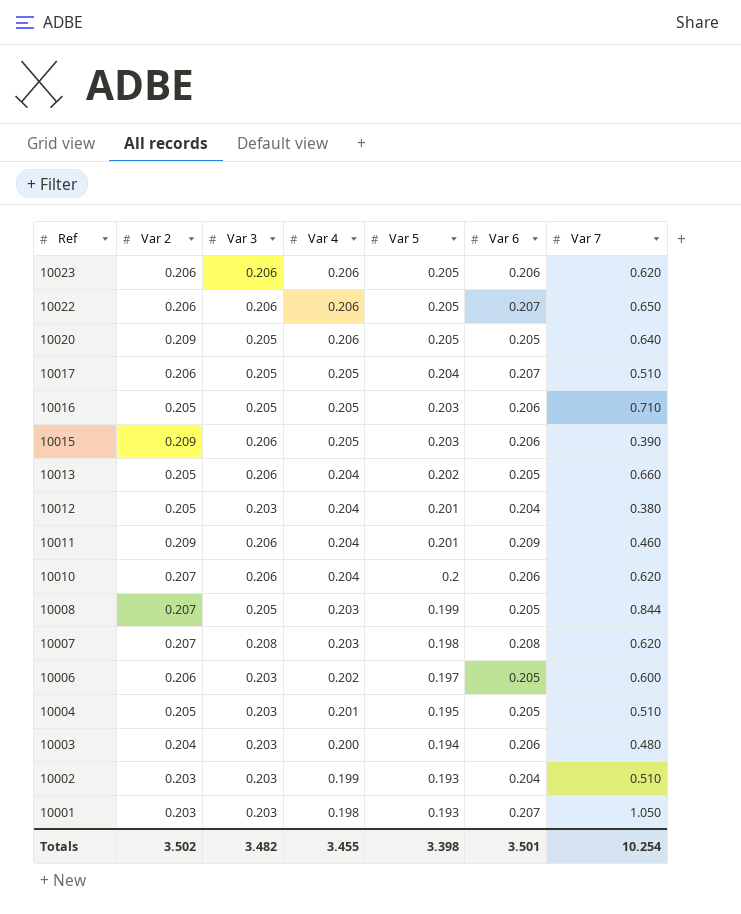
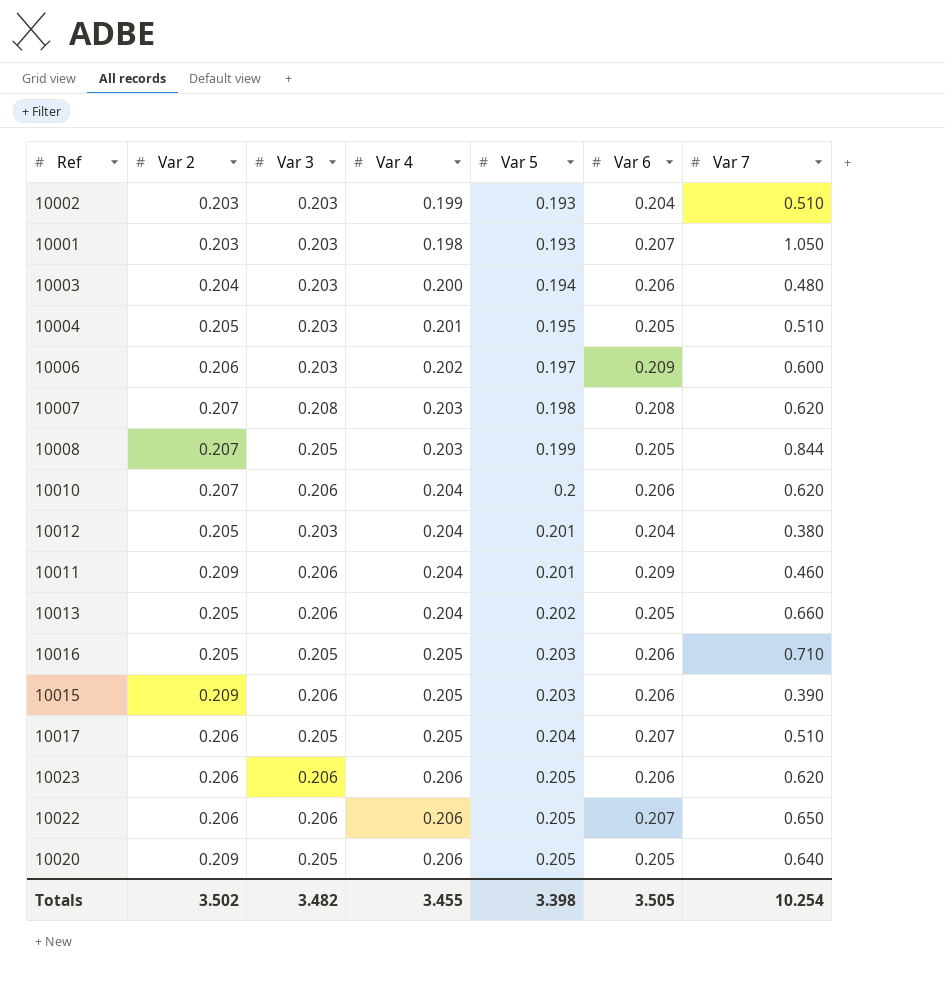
row order: Ref descending -> Var 5 ascending
10006 | Var 6: 0.205 -> 0.209
Totals | Var 6: 3.501 -> 3.505

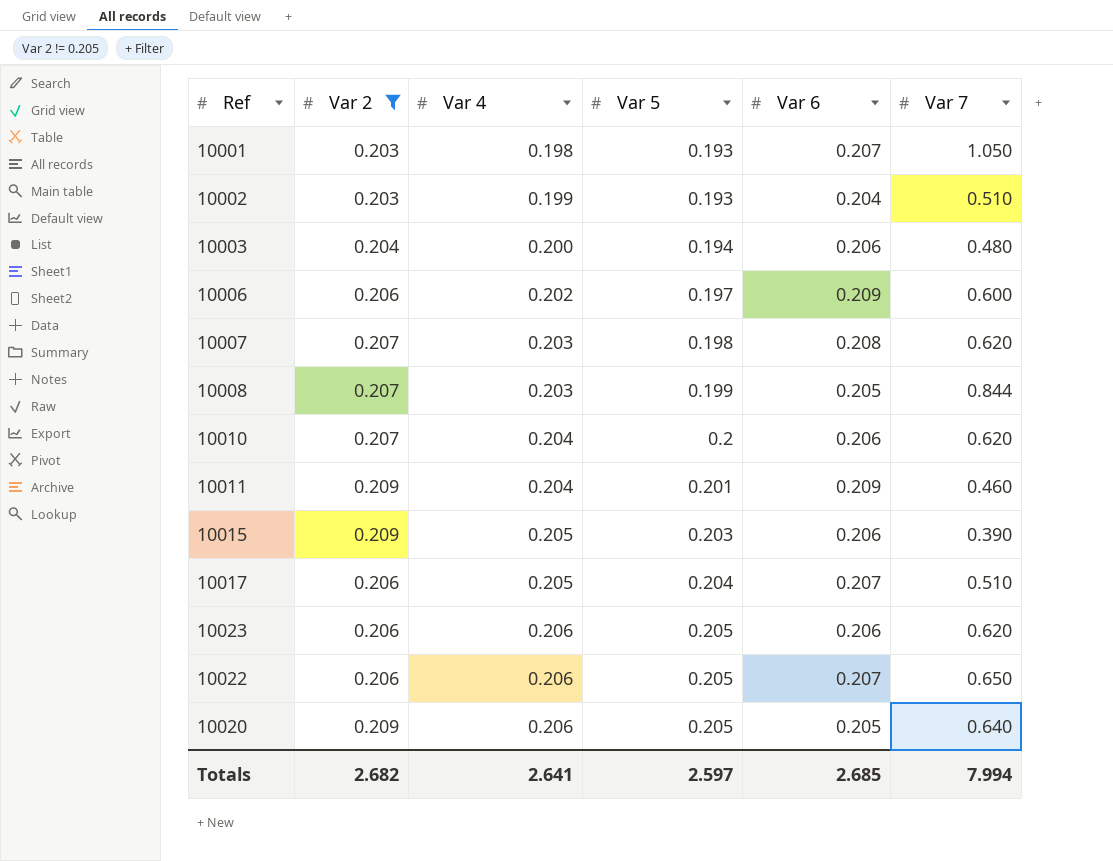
filter: none -> Var 2 != 0.205
row order: Var 5 ascending -> Var 4 ascending
column Var 3 | position: 3 -> none
Totals | Var 2: 3.502 -> 2.682
Totals | Var 4: 3.455 -> 2.641
Totals | Var 5: 3.398 -> 2.597
Totals | Var 6: 3.505 -> 2.685
Totals | Var 7: 10.254 -> 7.994

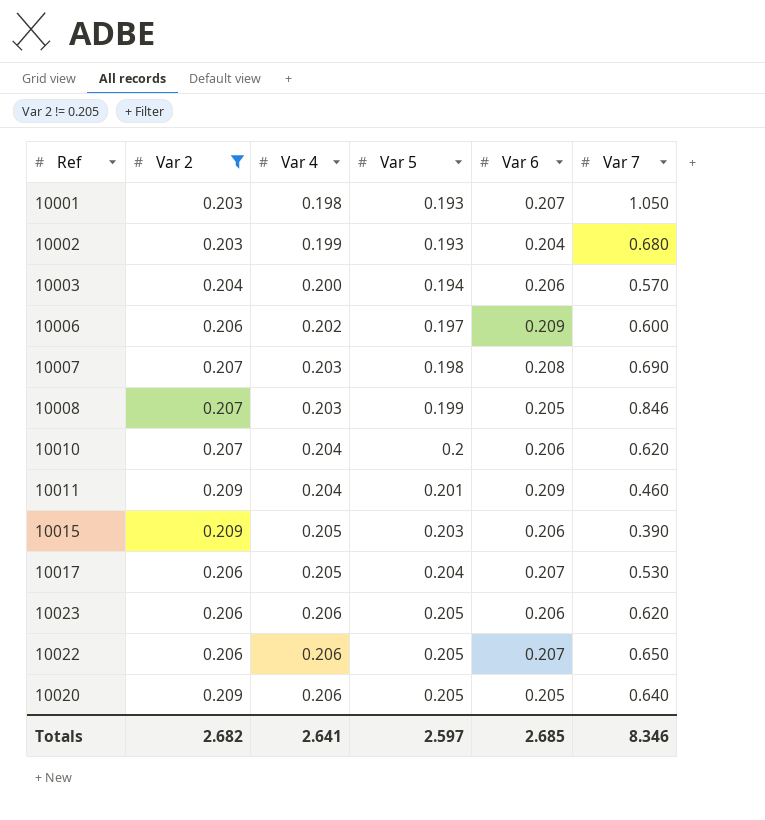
10002 | Var 7: 0.510 -> 0.680
10003 | Var 7: 0.480 -> 0.570
10007 | Var 7: 0.620 -> 0.690
10008 | Var 7: 0.844 -> 0.846
10017 | Var 7: 0.510 -> 0.530
Totals | Var 7: 7.994 -> 8.346

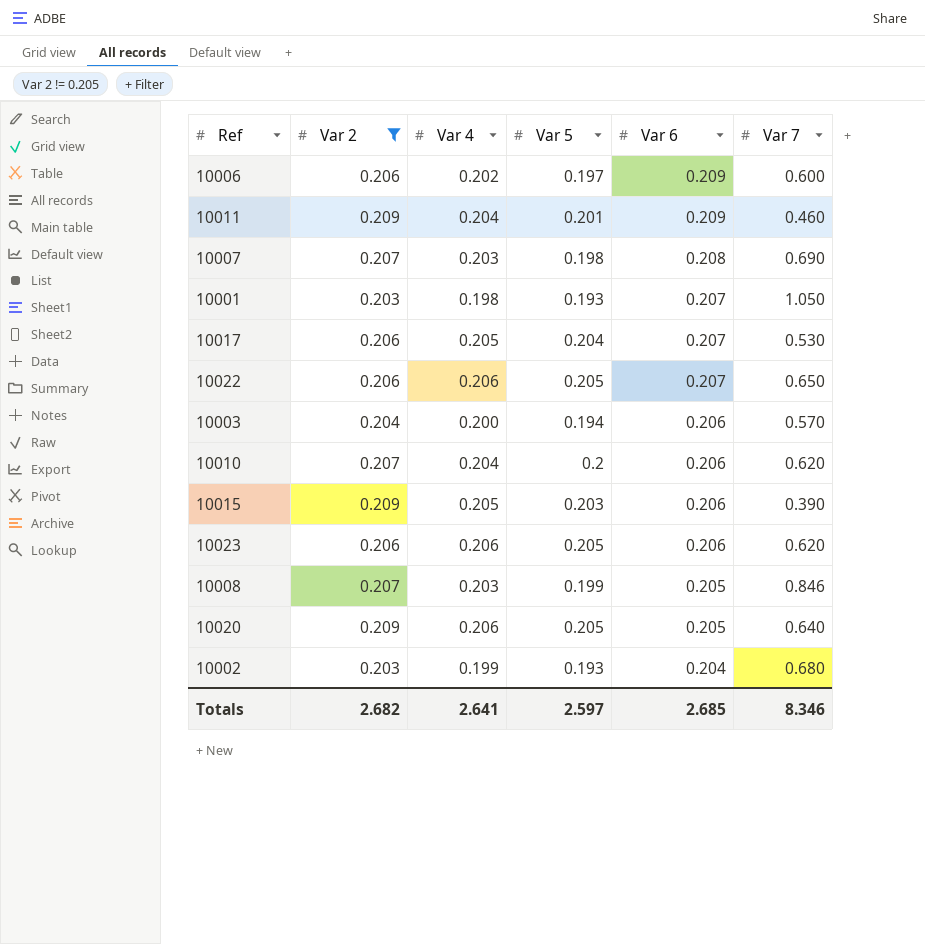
row order: Var 4 ascending -> Var 6 descending

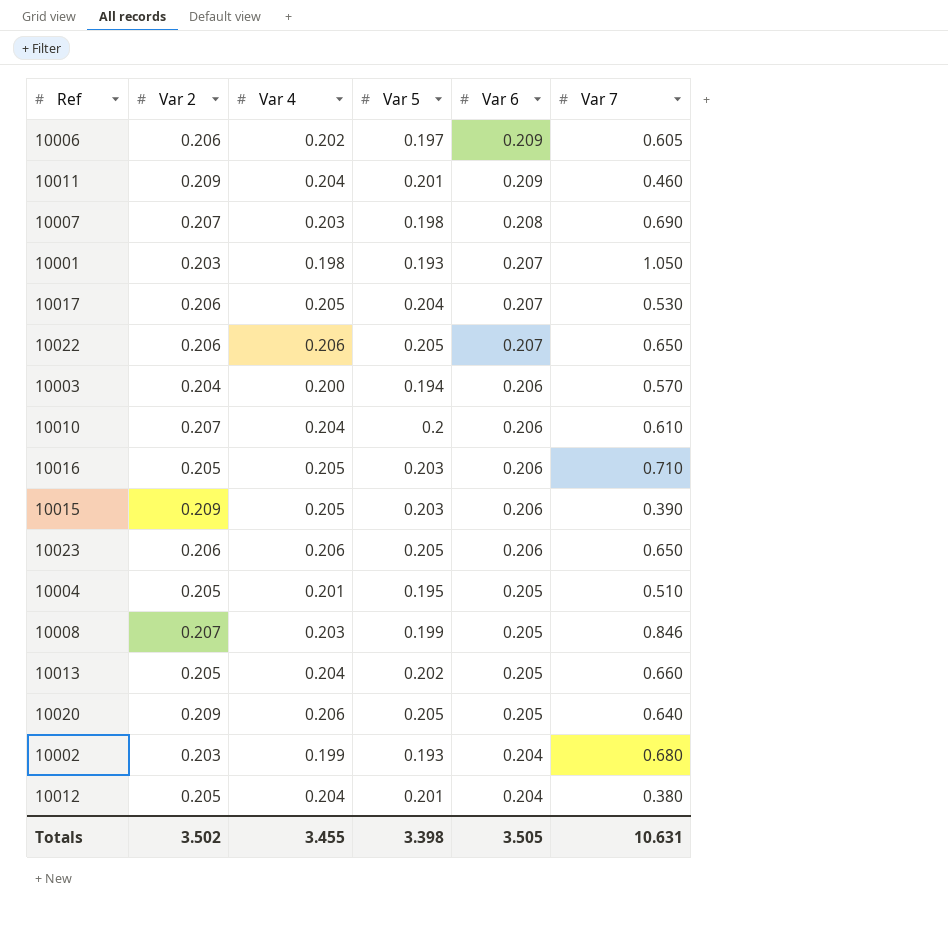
filter: Var 2 != 0.205 -> none
10006 | Var 7: 0.600 -> 0.605
10010 | Var 7: 0.620 -> 0.610
10023 | Var 7: 0.620 -> 0.650
Totals | Var 2: 2.682 -> 3.502
Totals | Var 4: 2.641 -> 3.455
Totals | Var 5: 2.597 -> 3.398
Totals | Var 6: 2.685 -> 3.505
Totals | Var 7: 8.346 -> 10.631

